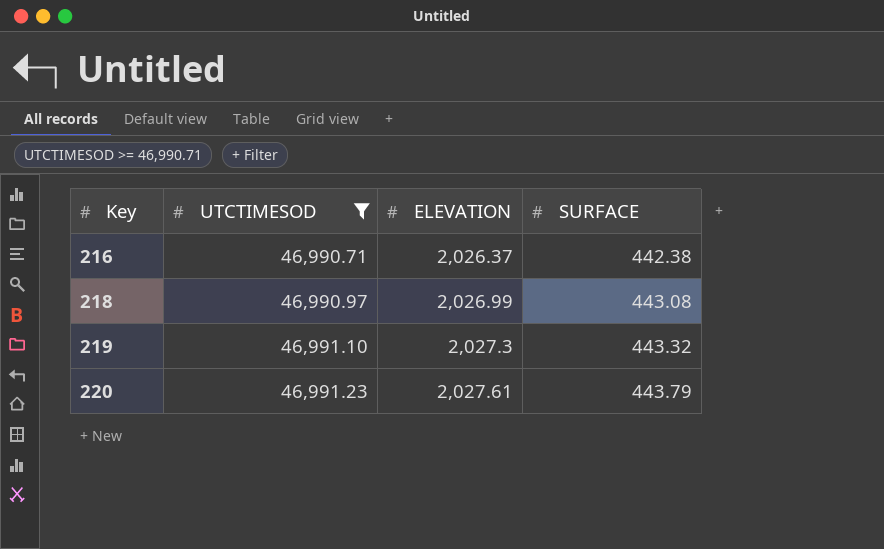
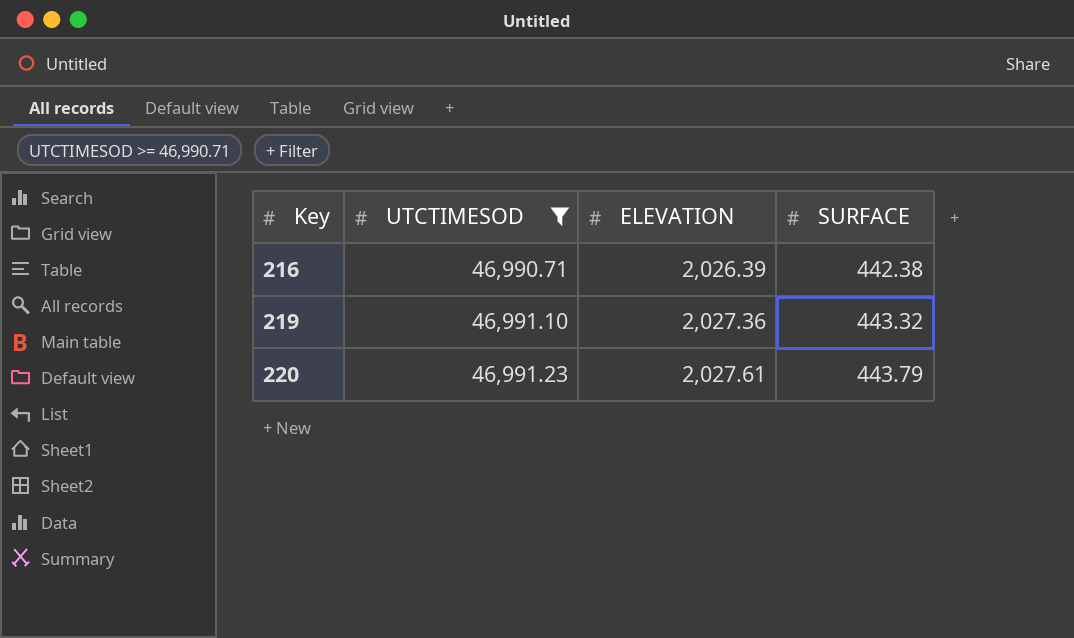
row 218: 46,990.97 | 2,026.99 | 443.08 -> none
216 | ELEVATION: 2,026.37 -> 2,026.39
219 | ELEVATION: 2,027.3 -> 2,027.36

